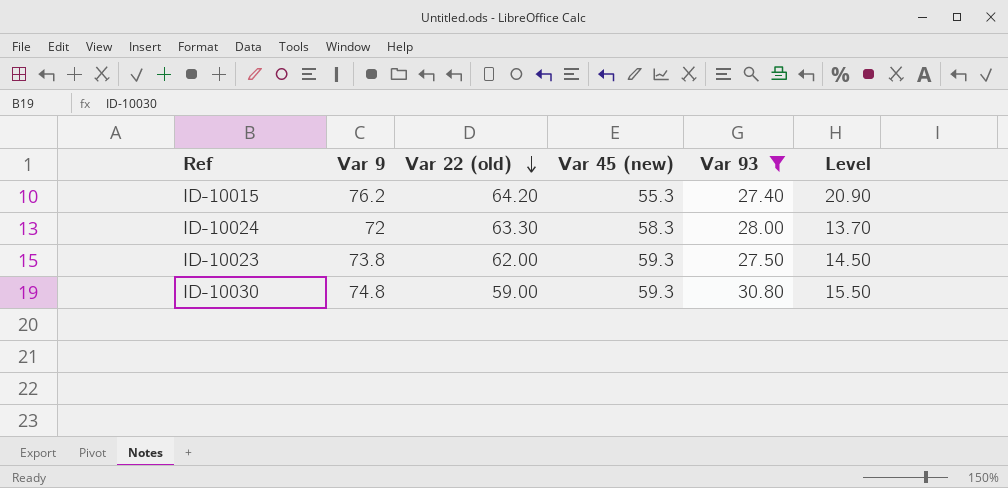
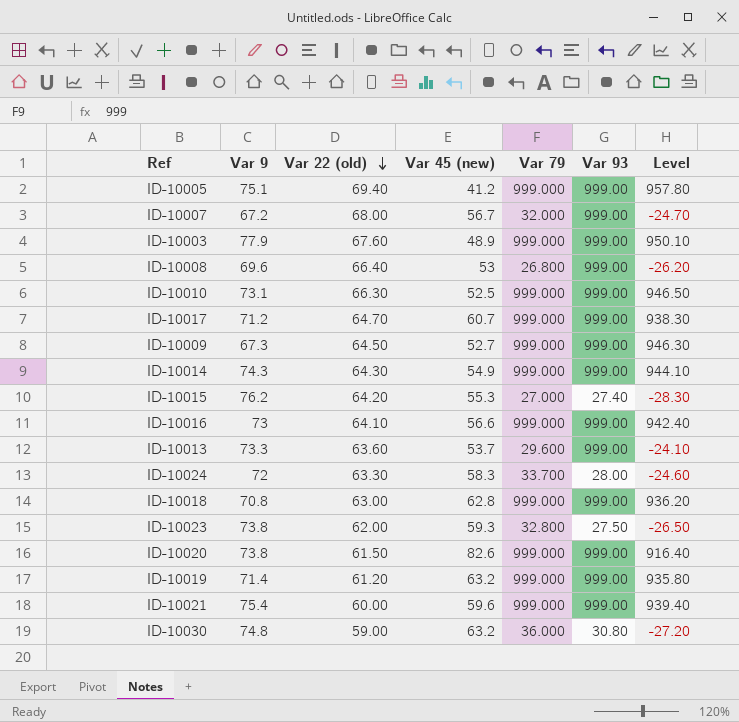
filter: Var 93 != 999.00 -> none
column Var 79 | position: none -> 5
column Level | formula: [Var 9] - [Var 45 (new)] -> [Var 79] - [Var 45 (new)]
ID-10030 | Var 45 (new): 59.3 -> 63.2

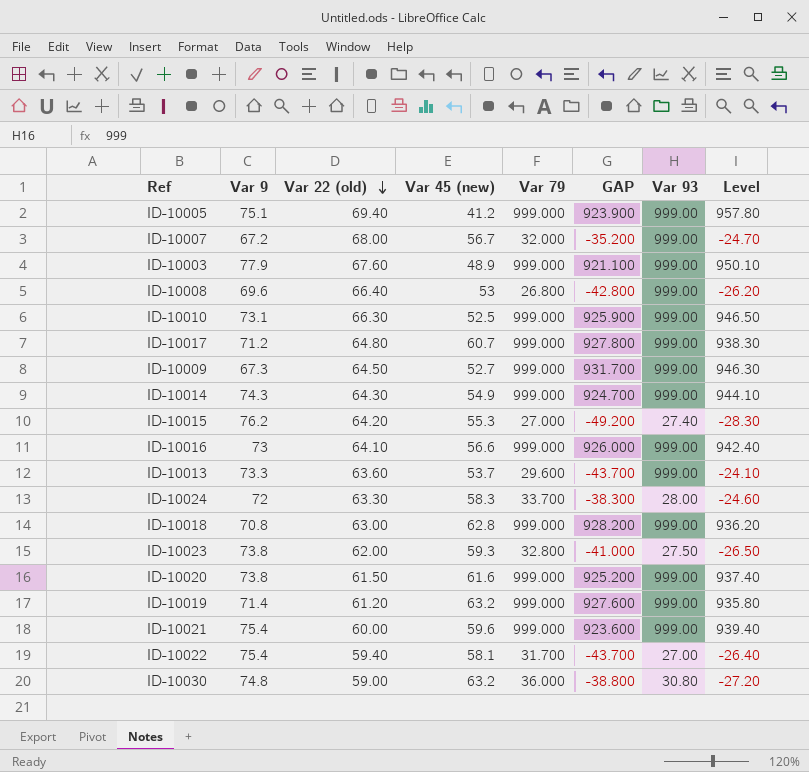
column GAP | formula: none -> [Var 79] - [Var 9]
ID-10017 | Var 22 (old): 64.70 -> 64.80
ID-10020 | Var 45 (new): 82.6 -> 61.6
ID-10020 | Level: 916.40 -> 937.40
row ID-10022: none -> 75.4 | 59.40 | 58.1 | 31.700 | -43.700 | 27.00 | -26.40

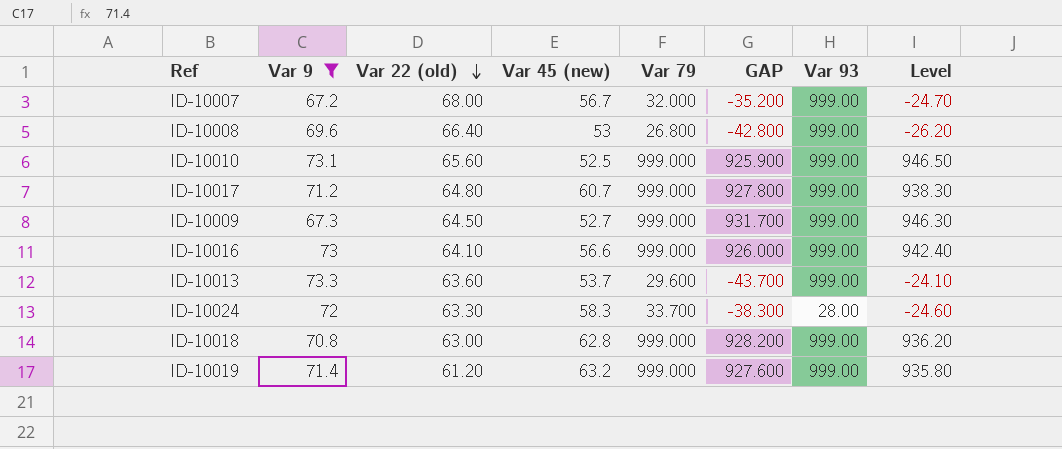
filter: none -> Var 9 <= 73.3
ID-10010 | Var 22 (old): 66.30 -> 65.60

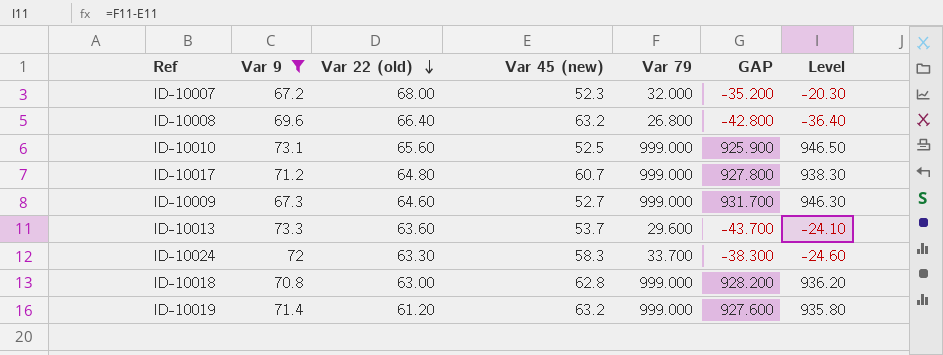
column Var 93 | position: 7 -> none
row ID-10016: 73 | 64.10 | 56.6 | 999.000 | 926.000 | 999.00 | 942.40 -> none
ID-10007 | Var 45 (new): 56.7 -> 52.3
ID-10007 | Level: -24.70 -> -20.30
ID-10008 | Var 45 (new): 53 -> 63.2
ID-10008 | Level: -26.20 -> -36.40
ID-10009 | Var 22 (old): 64.50 -> 64.60

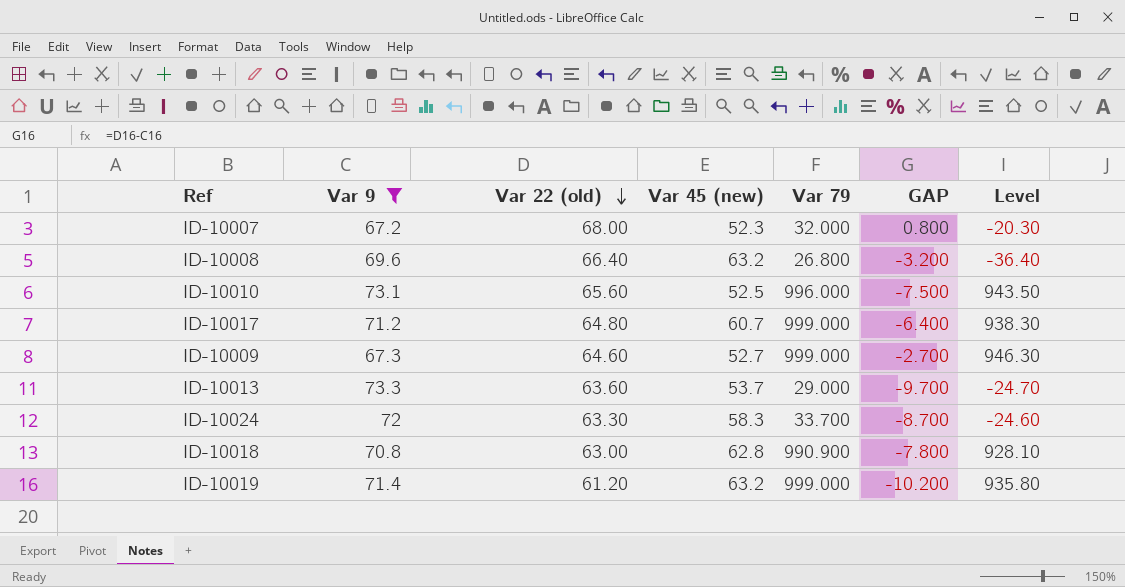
column GAP | formula: [Var 79] - [Var 9] -> [Var 22 (old)] - [Var 9]
ID-10010 | Var 79: 999.000 -> 996.000
ID-10010 | Level: 946.50 -> 943.50
ID-10013 | Var 79: 29.600 -> 29.000
ID-10013 | Level: -24.10 -> -24.70
ID-10018 | Var 79: 999.000 -> 990.900
ID-10018 | Level: 936.20 -> 928.10

